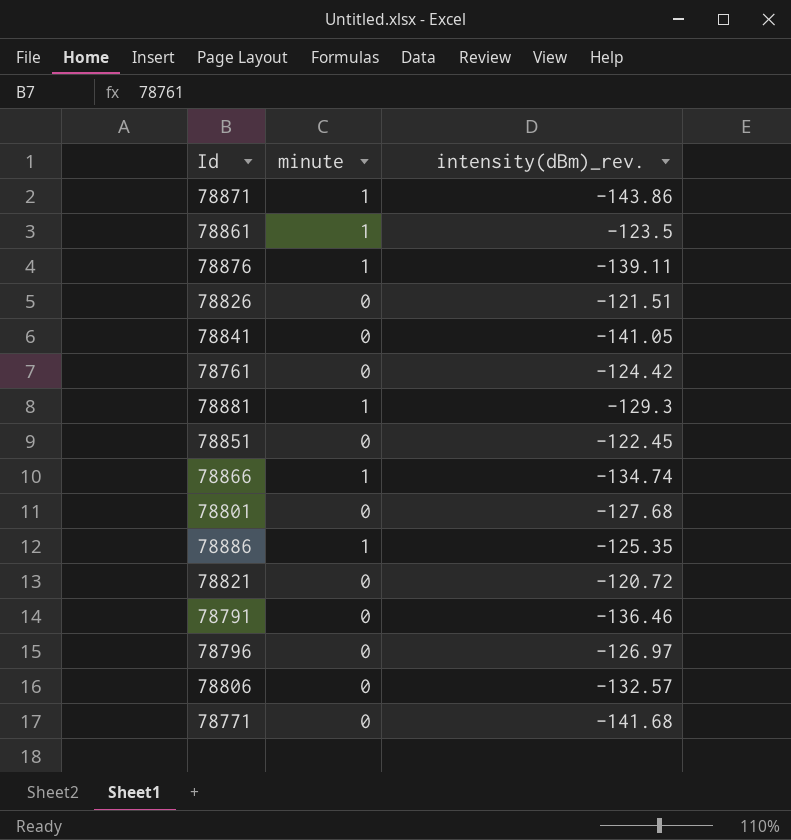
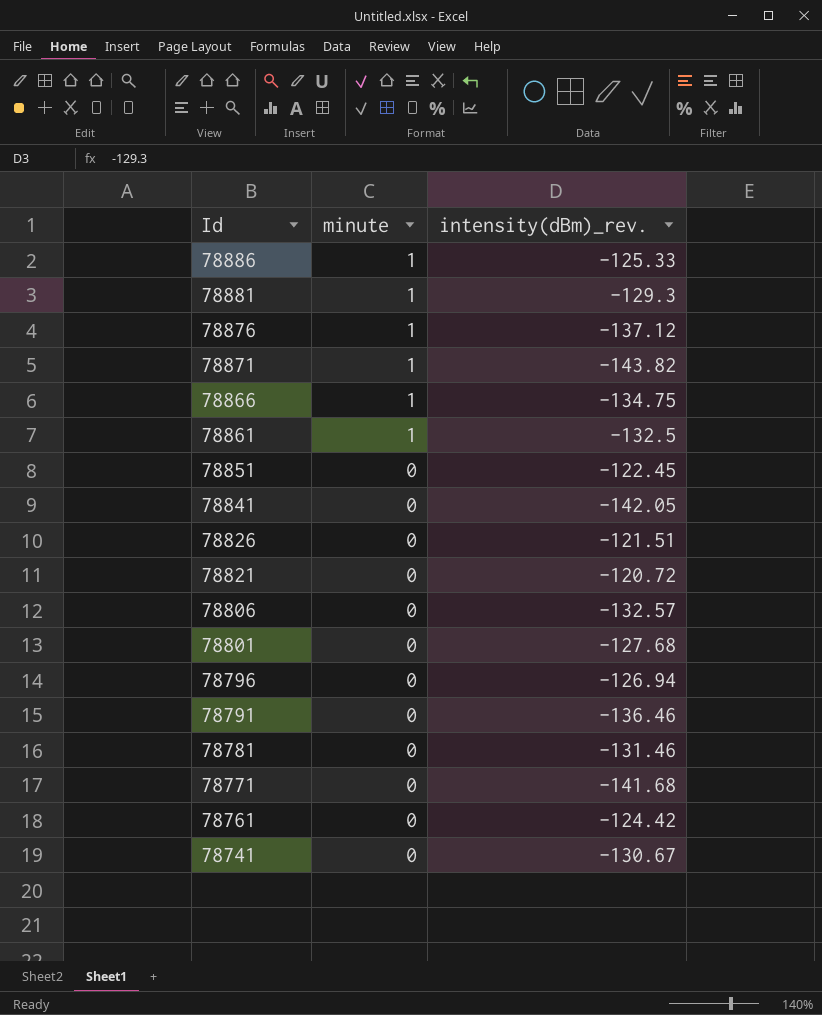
row order: none -> Id descending
78886 | intensity(dBm)_rev.: -125.35 -> -125.33
78876 | intensity(dBm)_rev.: -139.11 -> -137.12
78871 | intensity(dBm)_rev.: -143.86 -> -143.82
78866 | intensity(dBm)_rev.: -134.74 -> -134.75
78861 | intensity(dBm)_rev.: -123.5 -> -132.5
78841 | intensity(dBm)_rev.: -141.05 -> -142.05
78796 | intensity(dBm)_rev.: -126.97 -> -126.94
row 78781: none -> 0 | -131.46
row 78741: none -> 0 | -130.67

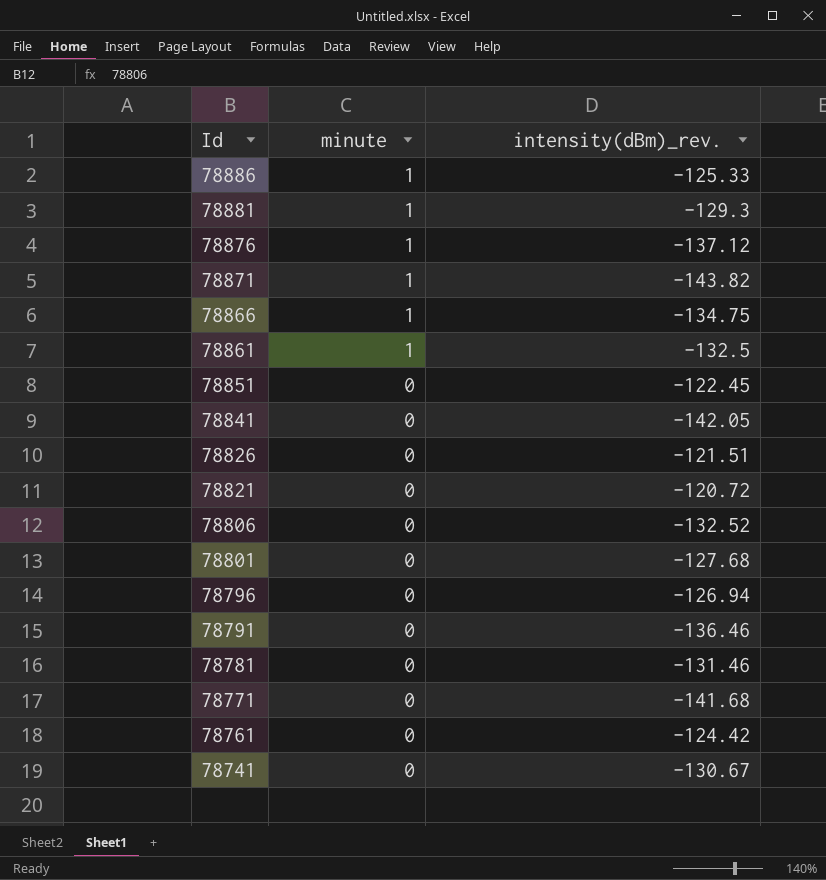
78806 | intensity(dBm)_rev.: -132.57 -> -132.52

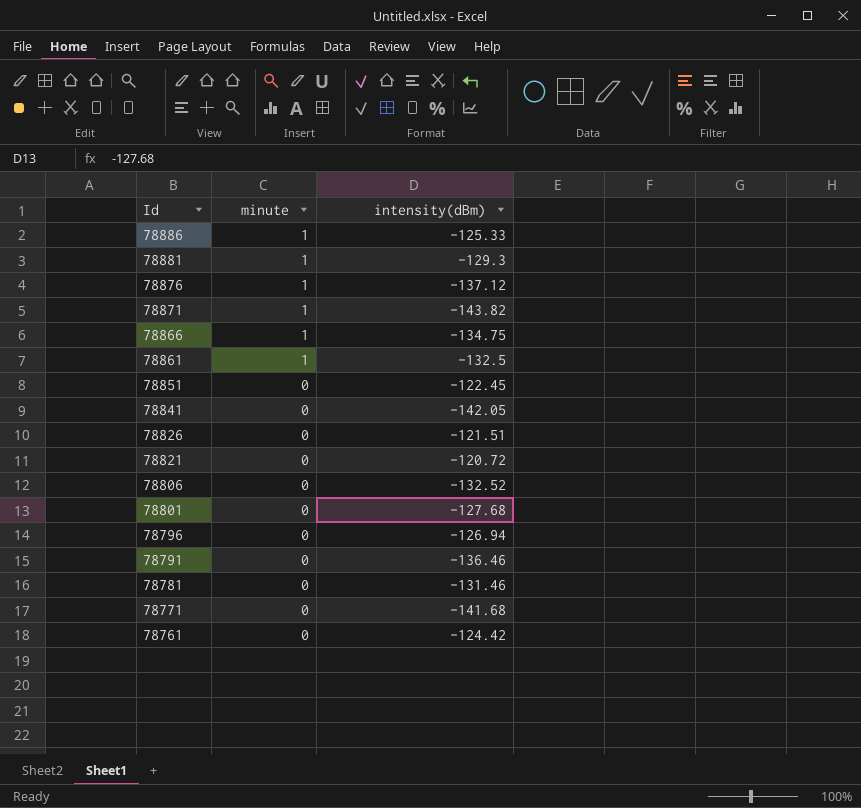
column name: intensity(dBm)_rev. -> intensity(dBm)
row 78741: 0 | -130.67 -> none

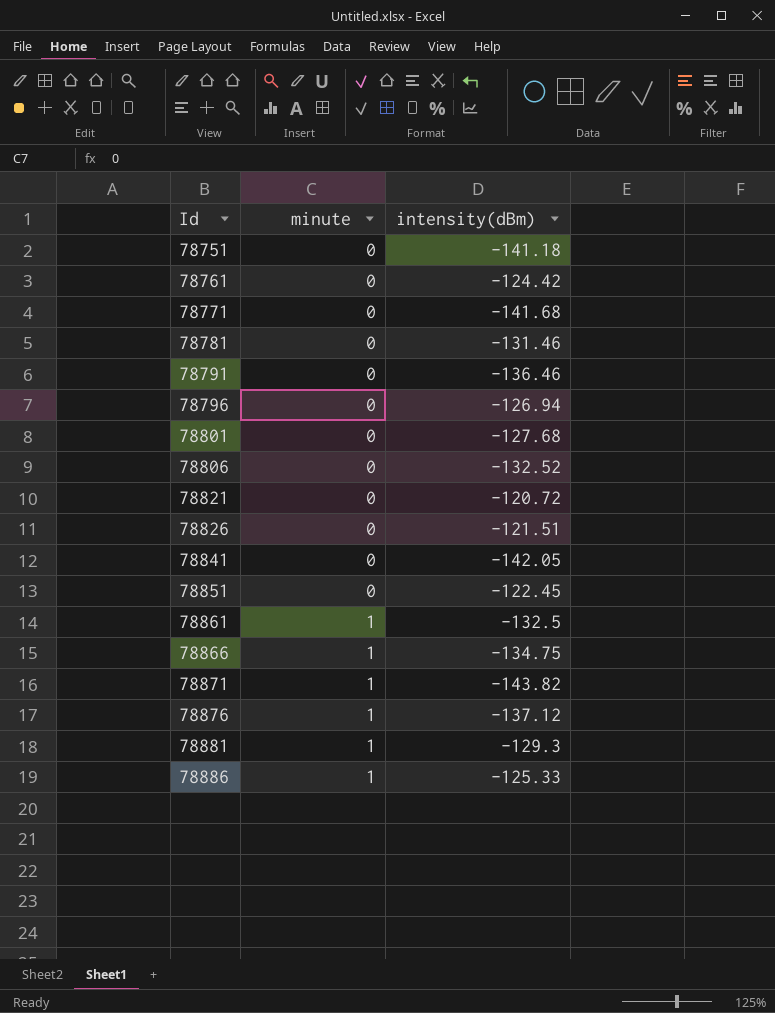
row order: Id descending -> Id ascending
row 78751: none -> 0 | -141.18

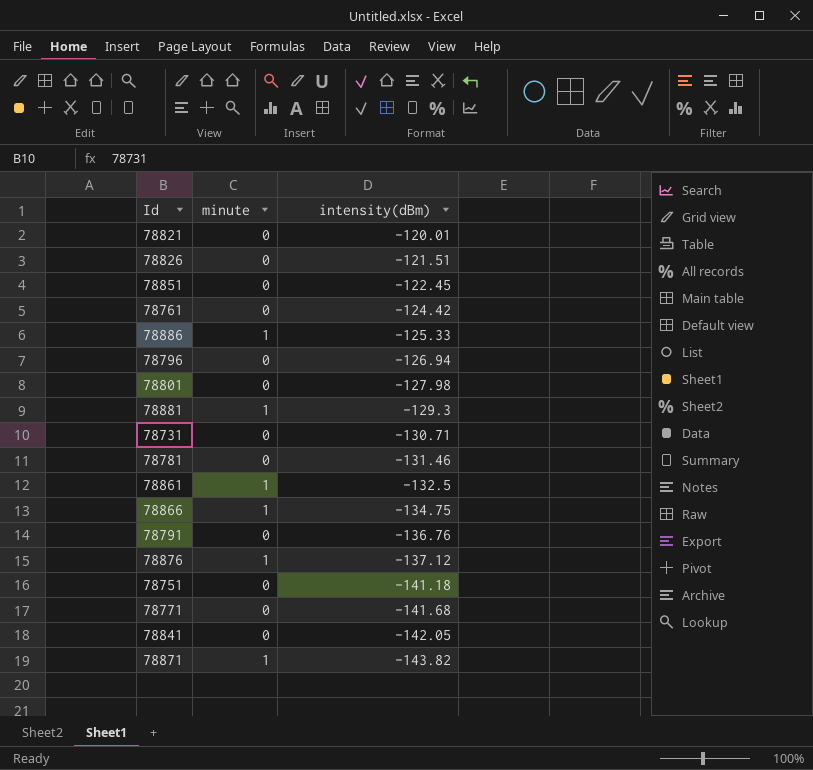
row order: Id ascending -> intensity(dBm) descending
row 78806: 0 | -132.52 -> none
78821 | intensity(dBm): -120.72 -> -120.01
78801 | intensity(dBm): -127.68 -> -127.98
row 78731: none -> 0 | -130.71
78791 | intensity(dBm): -136.46 -> -136.76

